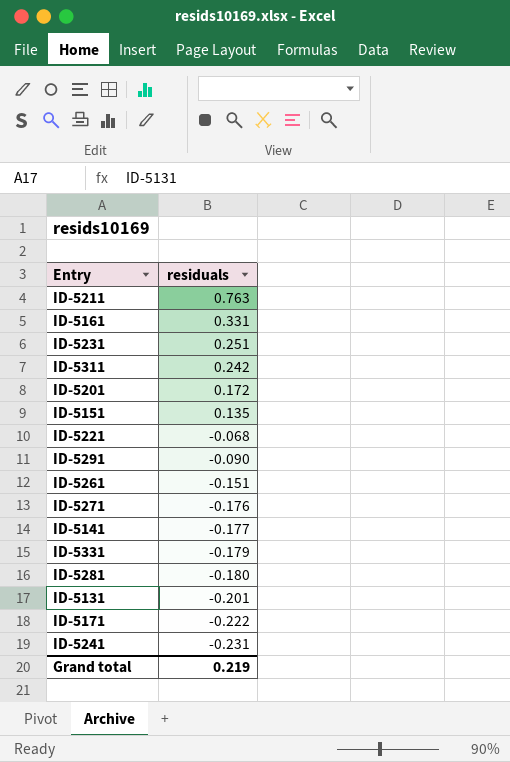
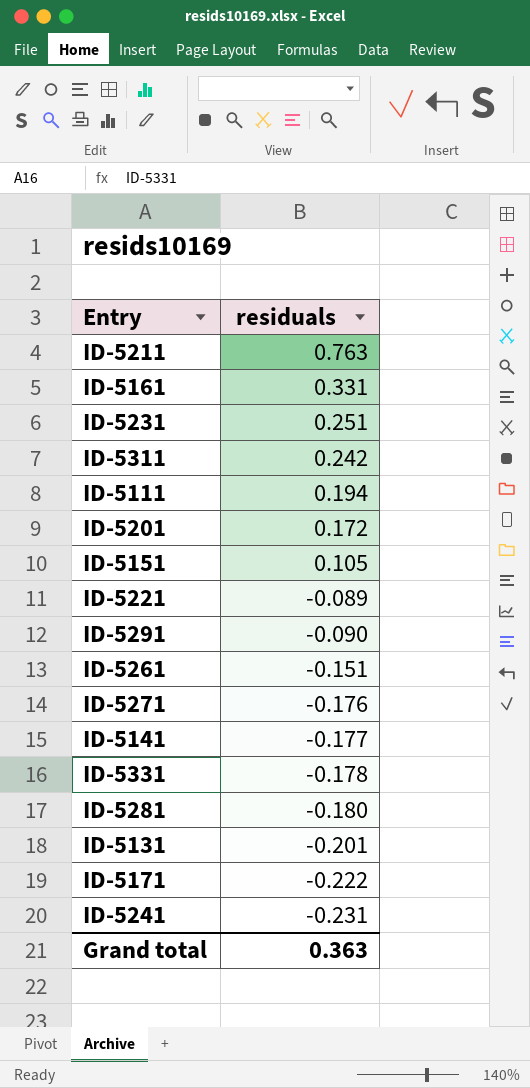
row ID-5111: none -> 0.194
ID-5151 | residuals: 0.135 -> 0.105
ID-5221 | residuals: -0.068 -> -0.089
ID-5331 | residuals: -0.179 -> -0.178
Grand total | residuals: 0.219 -> 0.363

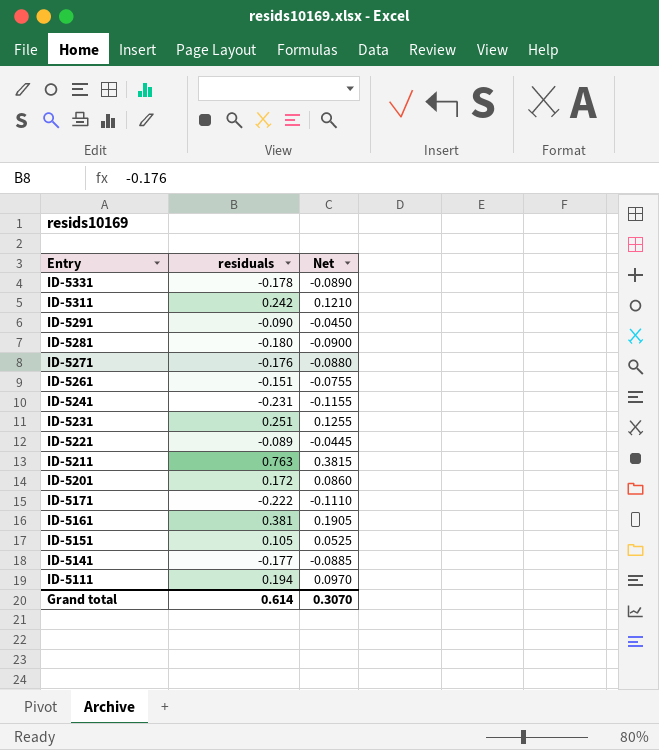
row order: residuals descending -> Entry descending
column Net | formula: none -> [residuals] * 0.5
row ID-5131: -0.201 -> none
ID-5161 | residuals: 0.331 -> 0.381
Grand total | residuals: 0.363 -> 0.614

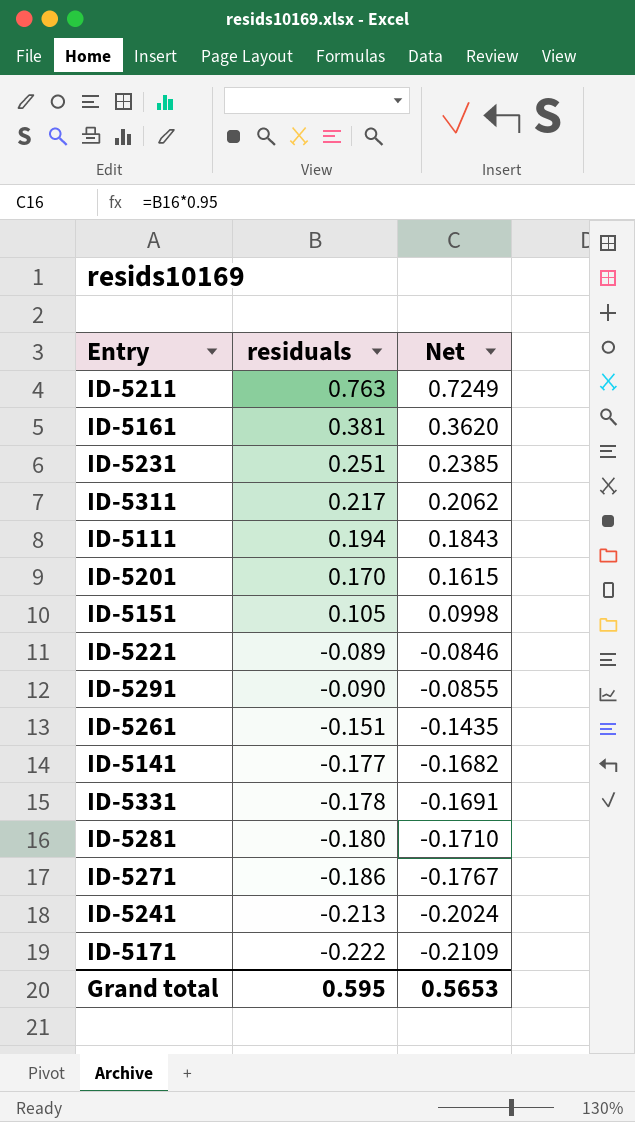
row order: Entry descending -> residuals descending
column Net | formula: [residuals] * 0.5 -> [residuals] * 0.95
ID-5311 | residuals: 0.242 -> 0.217
ID-5201 | residuals: 0.172 -> 0.170
ID-5271 | residuals: -0.176 -> -0.186
ID-5241 | residuals: -0.231 -> -0.213
Grand total | residuals: 0.614 -> 0.595
Grand total | Net: 0.3070 -> 0.5653

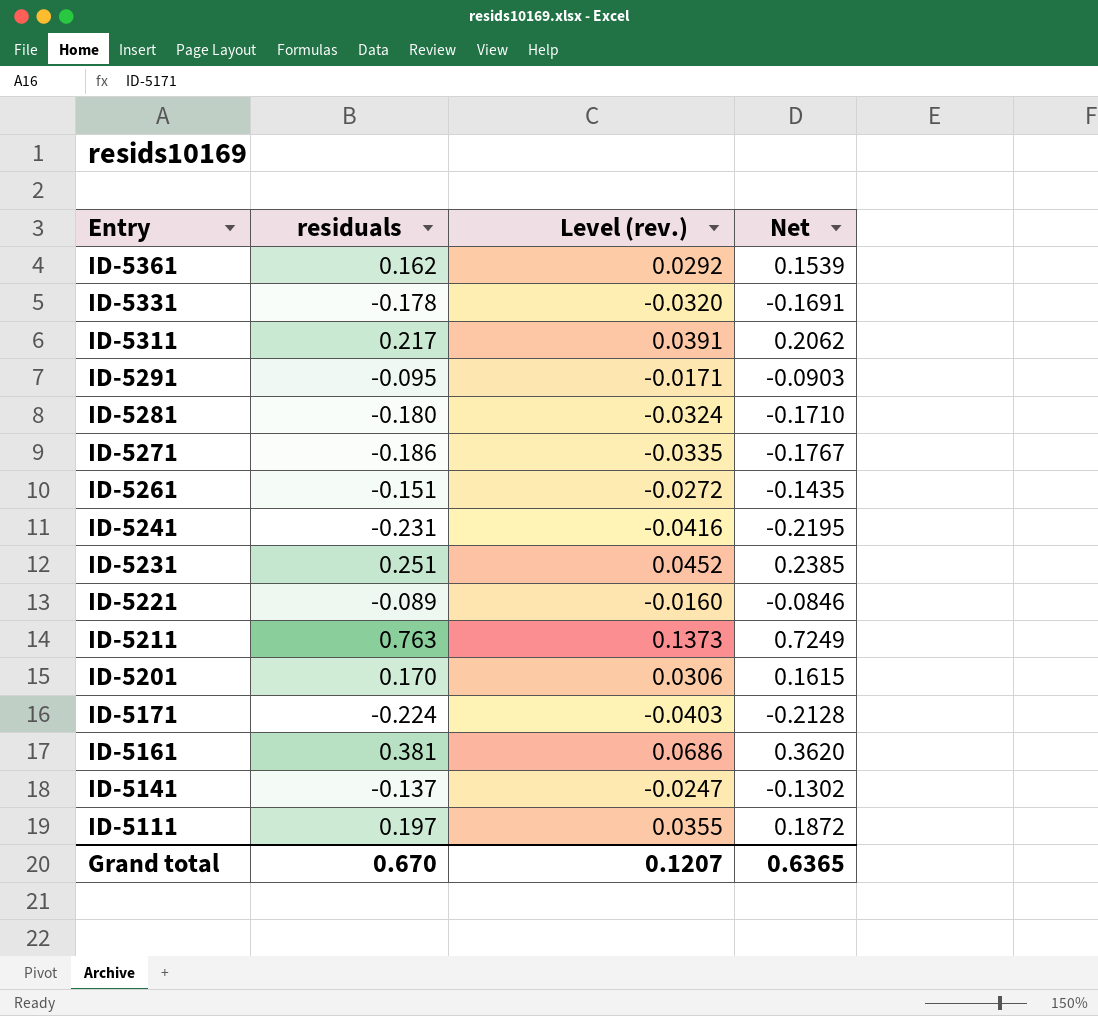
row order: residuals descending -> Entry descending
column Level (rev.) | formula: none -> [residuals] * 0.18
row ID-5151: 0.105 | 0.0998 -> none
row ID-5361: none -> 0.162 | 0.0292 | 0.1539
ID-5291 | residuals: -0.090 -> -0.095
ID-5291 | Net: -0.0855 -> -0.0903
ID-5241 | residuals: -0.213 -> -0.231
ID-5241 | Net: -0.2024 -> -0.2195
ID-5171 | residuals: -0.222 -> -0.224
ID-5171 | Net: -0.2109 -> -0.2128
ID-5141 | residuals: -0.177 -> -0.137
ID-5141 | Net: -0.1682 -> -0.1302
ID-5111 | residuals: 0.194 -> 0.197
ID-5111 | Net: 0.1843 -> 0.1872
Grand total | residuals: 0.595 -> 0.670
Grand total | Net: 0.5653 -> 0.6365

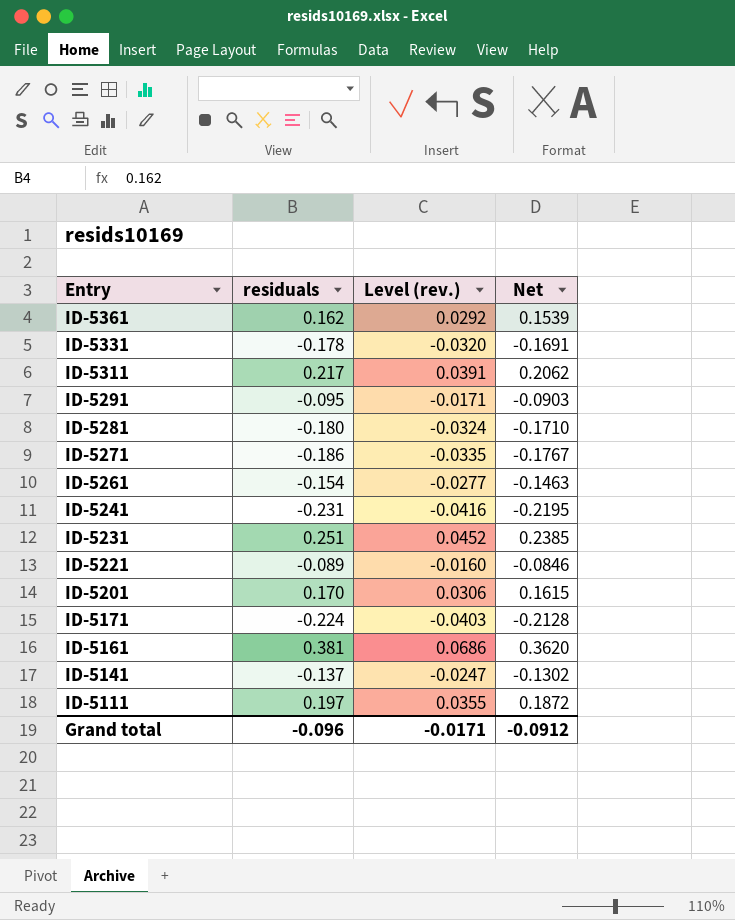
row ID-5211: 0.763 | 0.1373 | 0.7249 -> none
ID-5261 | residuals: -0.151 -> -0.154
ID-5261 | Level (rev.): -0.0272 -> -0.0277
ID-5261 | Net: -0.1435 -> -0.1463
Grand total | residuals: 0.670 -> -0.096
Grand total | Level (rev.): 0.1207 -> -0.0171
Grand total | Net: 0.6365 -> -0.0912

